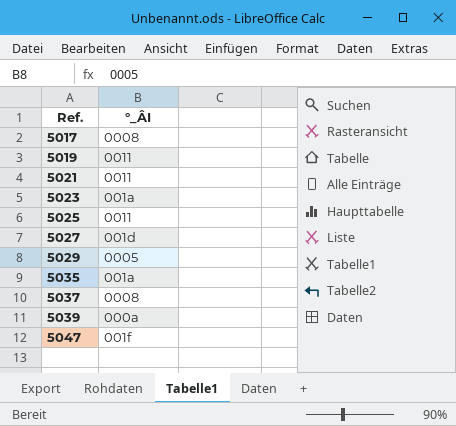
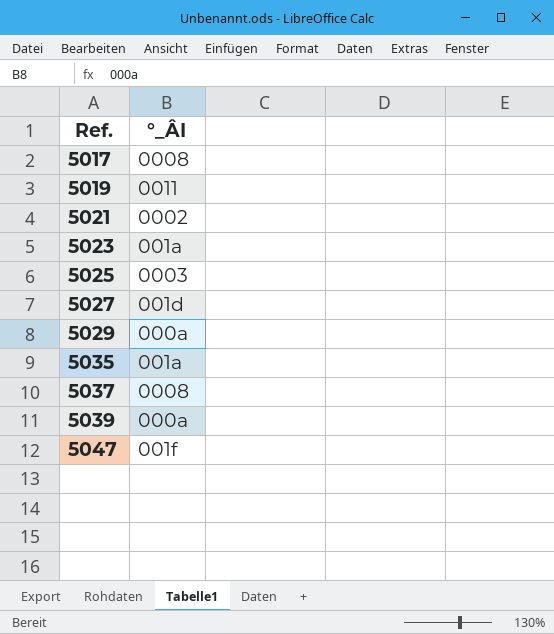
5021 | °_ÂI: 0011 -> 0002
5025 | °_ÂI: 0011 -> 0003
5029 | °_ÂI: 0005 -> 000a

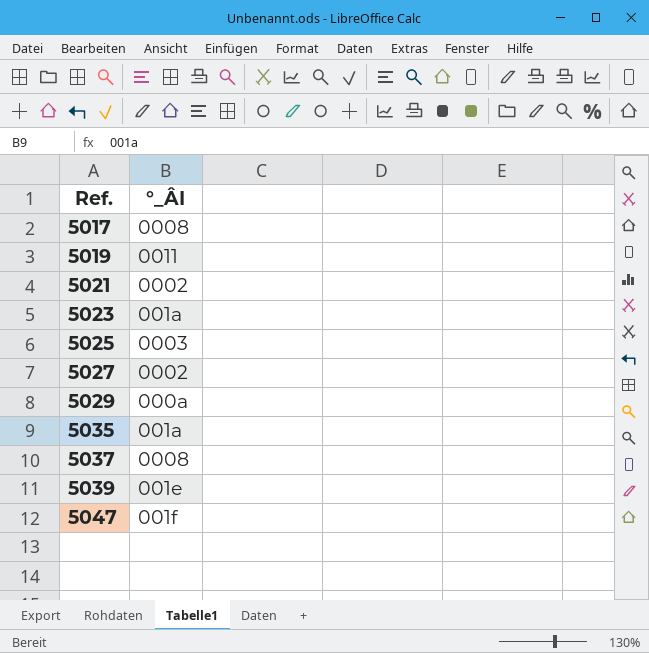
5027 | °_ÂI: 001d -> 0002
5039 | °_ÂI: 000a -> 001e

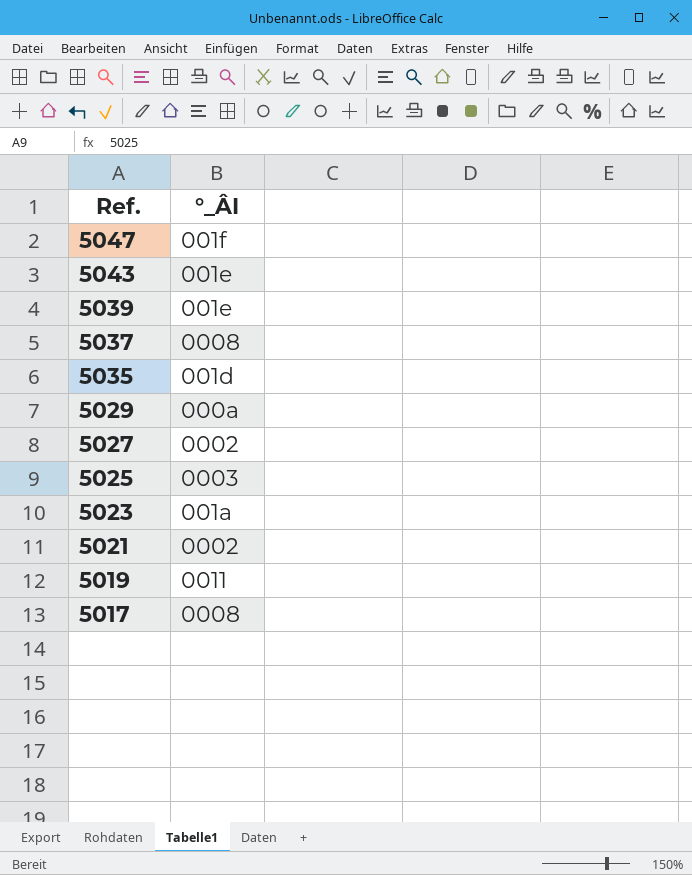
row order: Ref. ascending -> Ref. descending
row 5043: none -> 001e
5035 | °_ÂI: 001a -> 001d

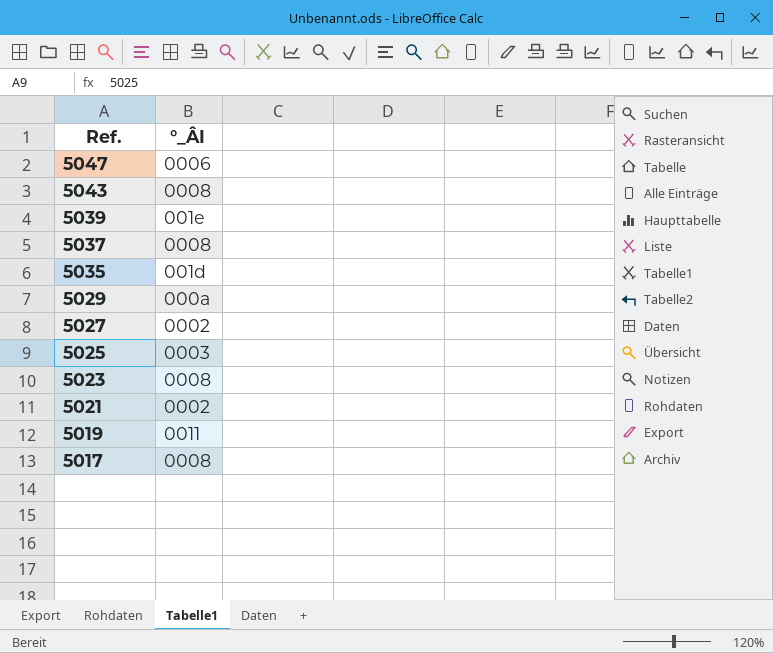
5047 | °_ÂI: 001f -> 0006
5043 | °_ÂI: 001e -> 0008
5023 | °_ÂI: 001a -> 0008

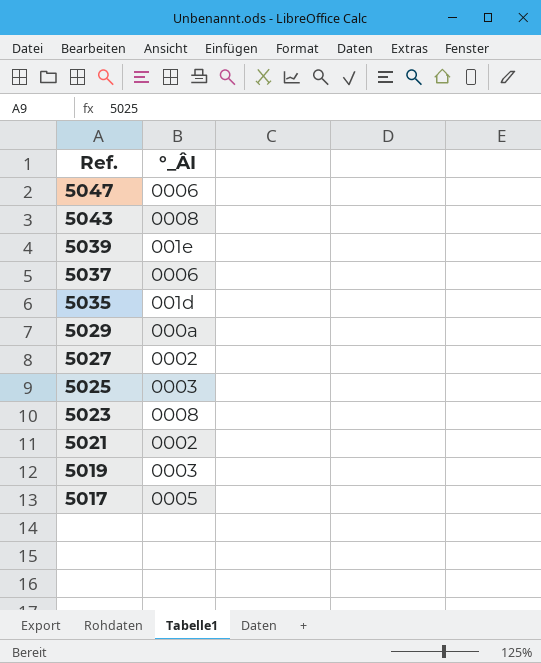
5037 | °_ÂI: 0008 -> 0006
5019 | °_ÂI: 0011 -> 0003
5017 | °_ÂI: 0008 -> 0005

